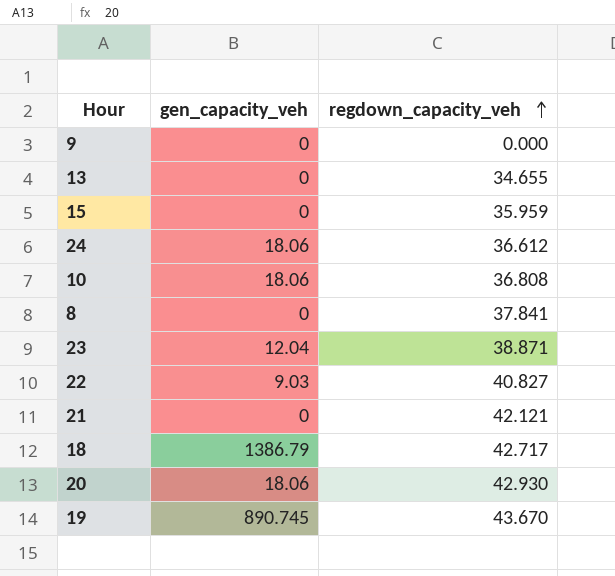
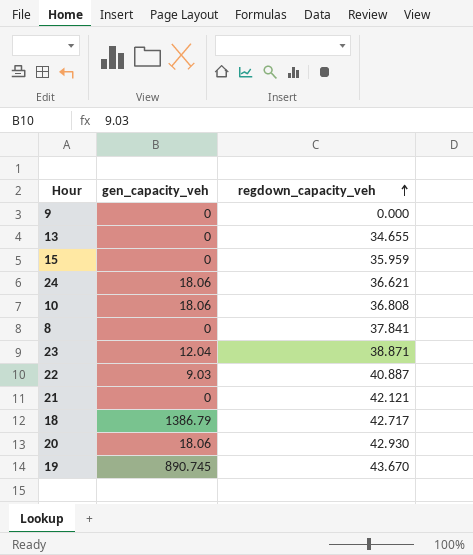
24 | regdown_capacity_veh: 36.612 -> 36.621
22 | regdown_capacity_veh: 40.827 -> 40.887

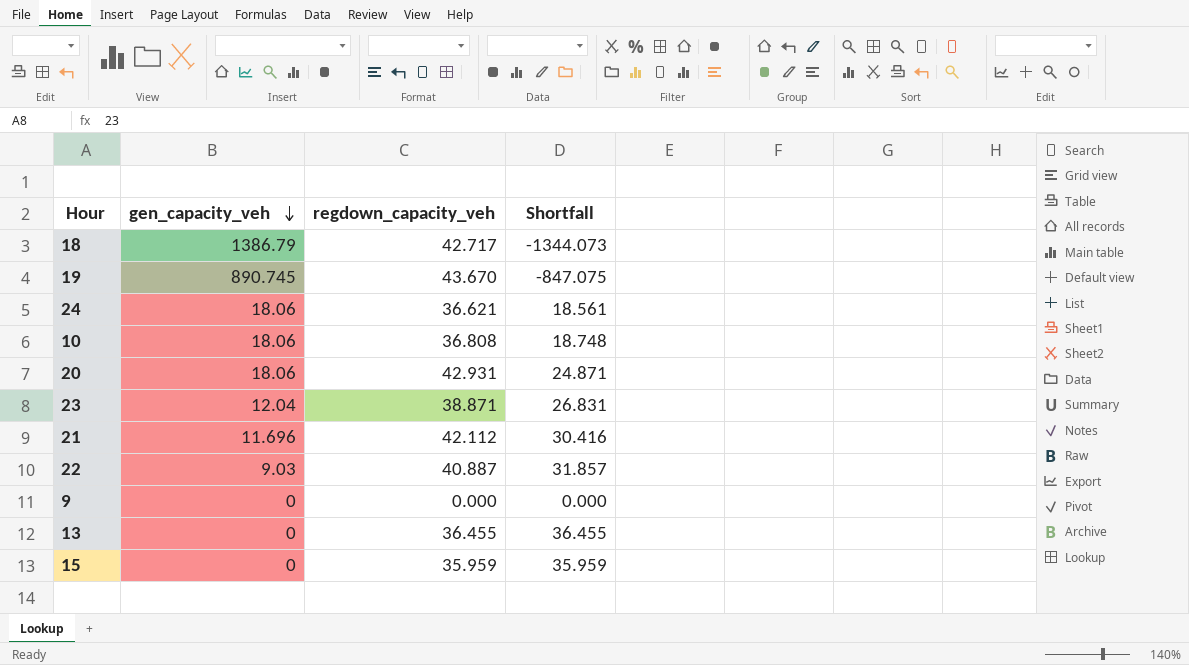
row order: regdown_capacity_veh ascending -> gen_capacity_veh descending
column Shortfall | formula: none -> [regdown_capacity_veh] - [gen_capacity_veh]
row 8: 0 | 37.841 -> none
20 | regdown_capacity_veh: 42.930 -> 42.931
21 | gen_capacity_veh: 0 -> 11.696
21 | regdown_capacity_veh: 42.121 -> 42.112
13 | regdown_capacity_veh: 34.655 -> 36.455

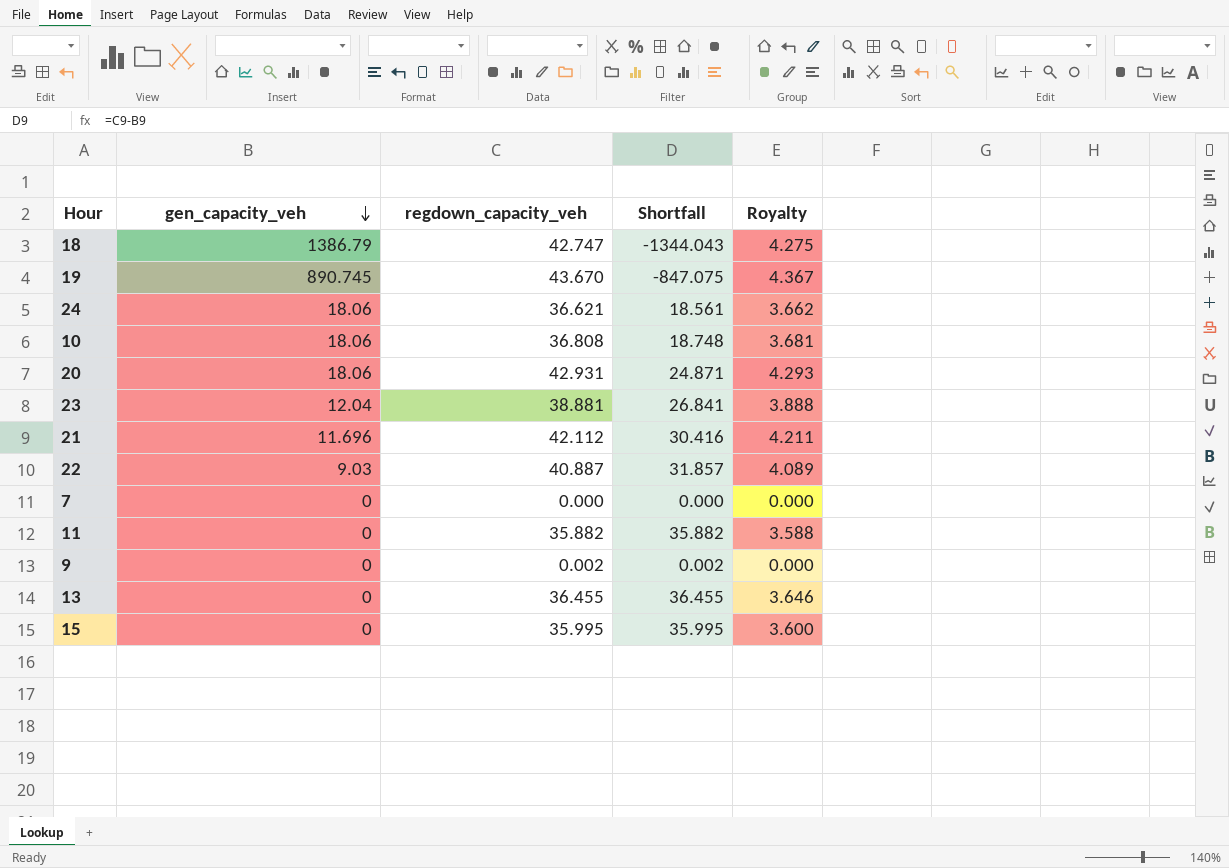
column Royalty | formula: none -> [regdown_capacity_veh] * 0.1
18 | regdown_capacity_veh: 42.717 -> 42.747
18 | Shortfall: -1344.073 -> -1344.043
23 | regdown_capacity_veh: 38.871 -> 38.881
23 | Shortfall: 26.831 -> 26.841
row 7: none -> 0 | 0.000 | 0.000 | 0.000
row 11: none -> 0 | 35.882 | 35.882 | 3.588
9 | regdown_capacity_veh: 0.000 -> 0.002
9 | Shortfall: 0.000 -> 0.002
15 | regdown_capacity_veh: 35.959 -> 35.995
15 | Shortfall: 35.959 -> 35.995

